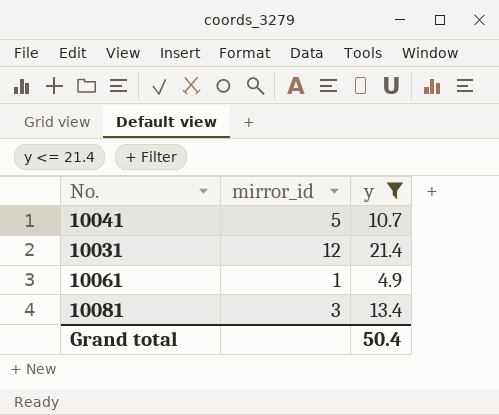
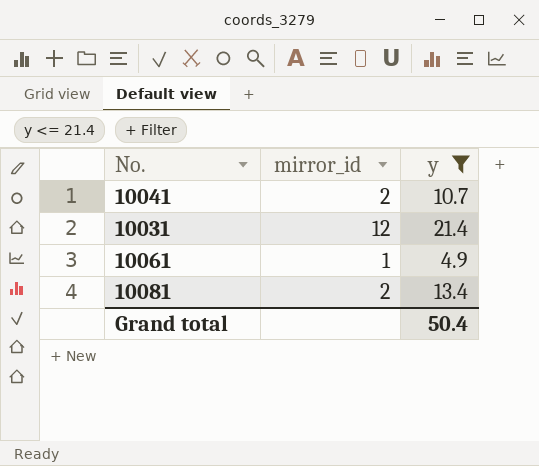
10041 | mirror_id: 5 -> 2
10081 | mirror_id: 3 -> 2

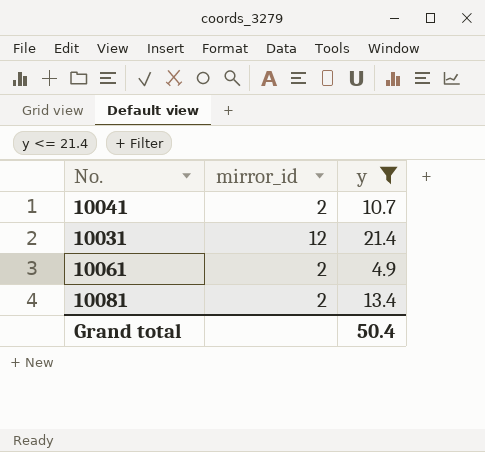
10061 | mirror_id: 1 -> 2

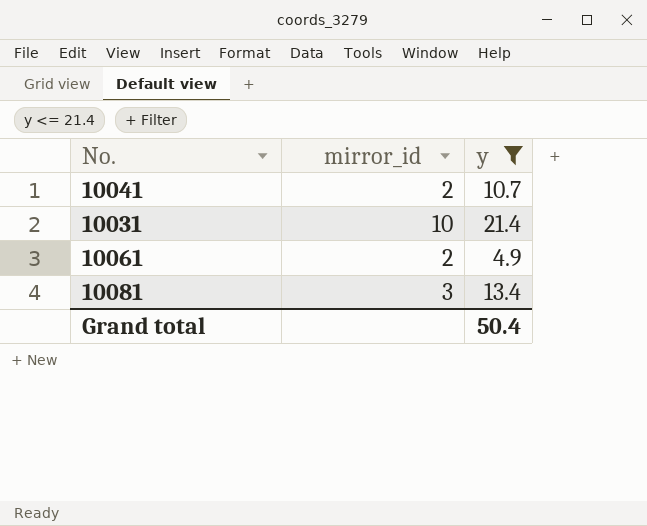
10031 | mirror_id: 12 -> 10
10081 | mirror_id: 2 -> 3

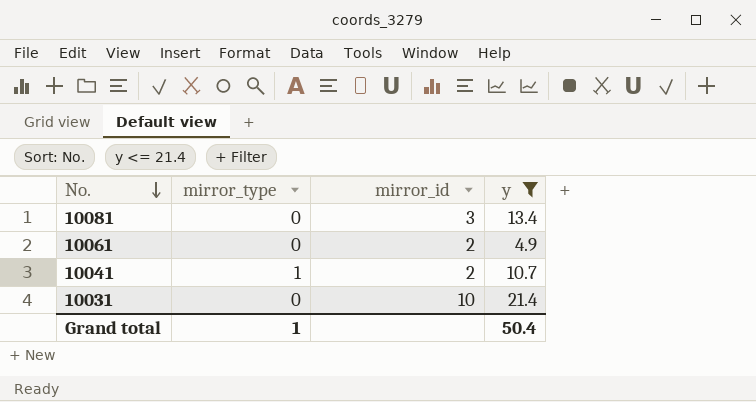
row order: none -> No. descending
column mirror_type | position: none -> 2

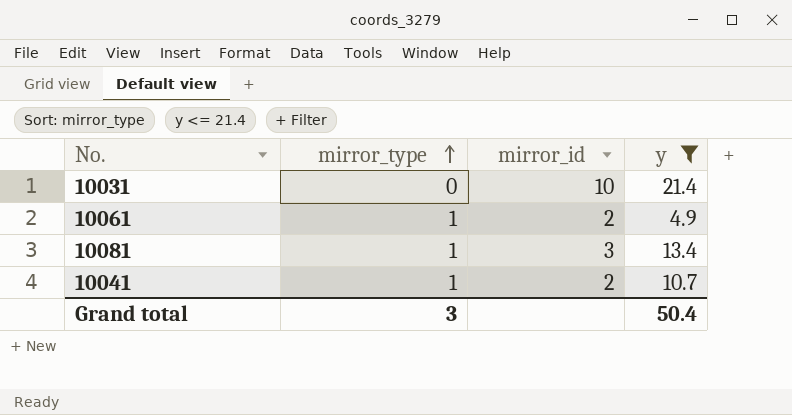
row order: No. descending -> mirror_type ascending
10061 | mirror_type: 0 -> 1
10081 | mirror_type: 0 -> 1
Grand total | mirror_type: 1 -> 3

